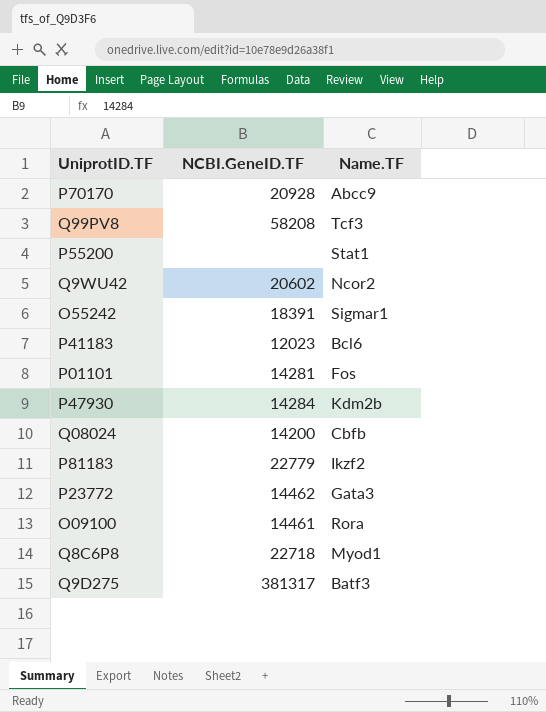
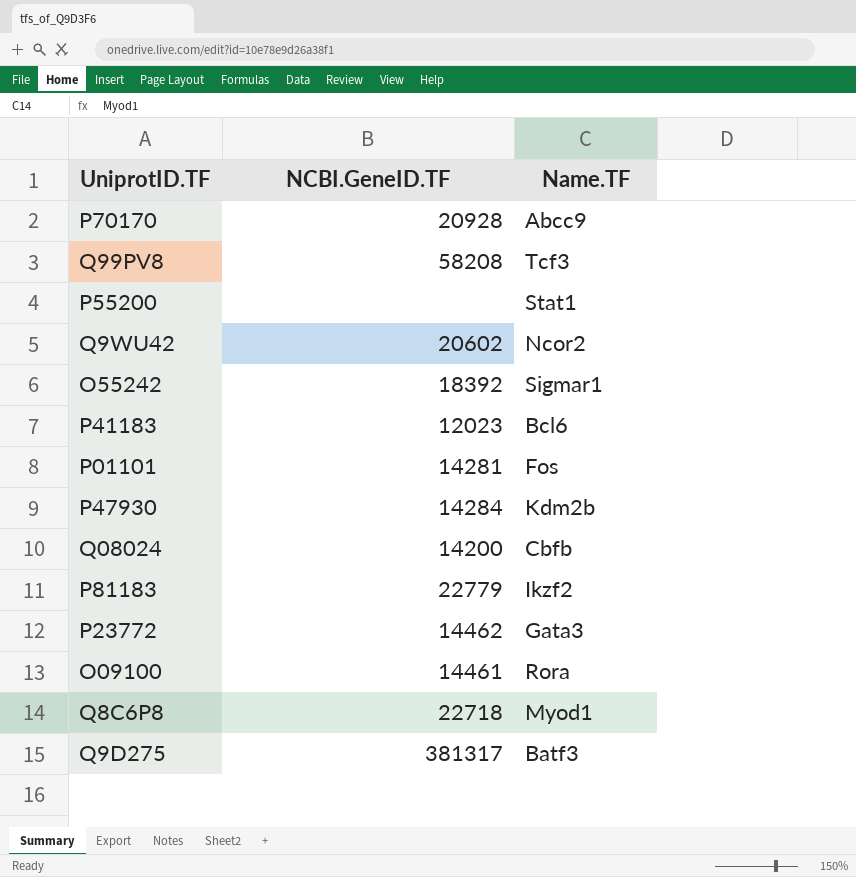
O55242 | NCBI.GeneID.TF: 18391 -> 18392

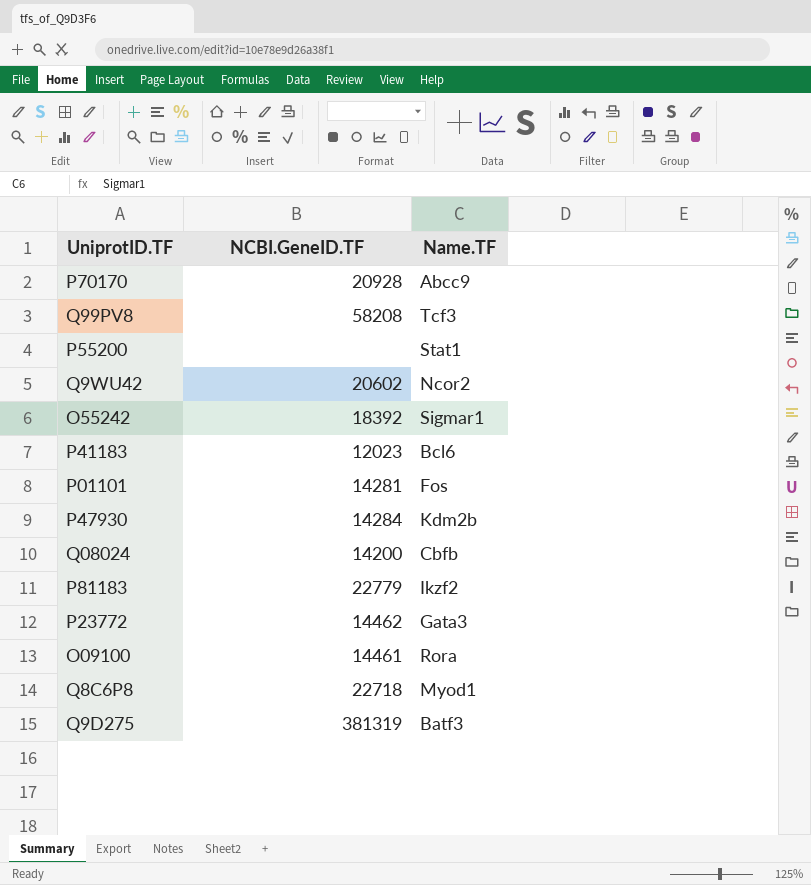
Q9D275 | NCBI.GeneID.TF: 381317 -> 381319

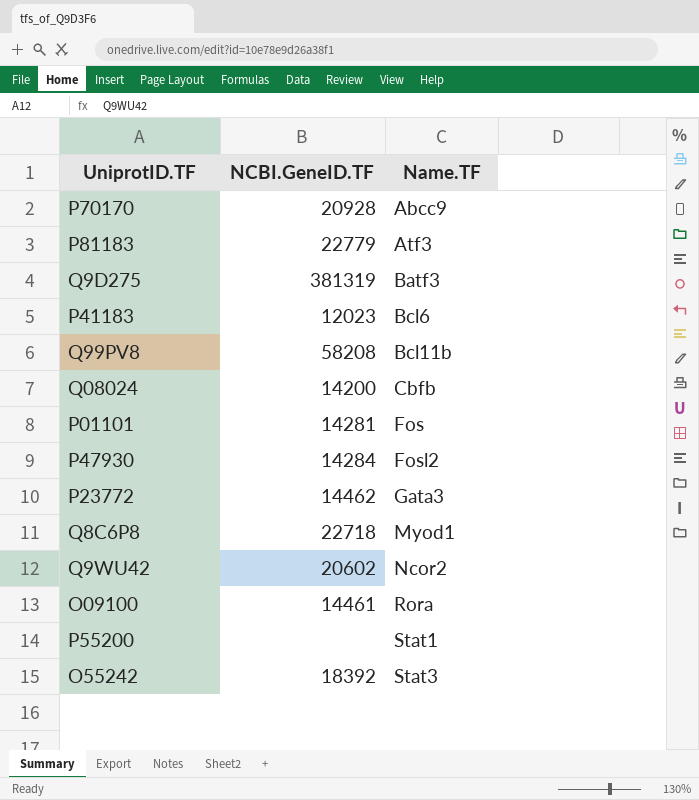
row order: none -> Name.TF ascending
P81183 | Name.TF: Ikzf2 -> Atf3
Q99PV8 | Name.TF: Tcf3 -> Bcl11b
P47930 | Name.TF: Kdm2b -> Fosl2
O55242 | Name.TF: Sigmar1 -> Stat3

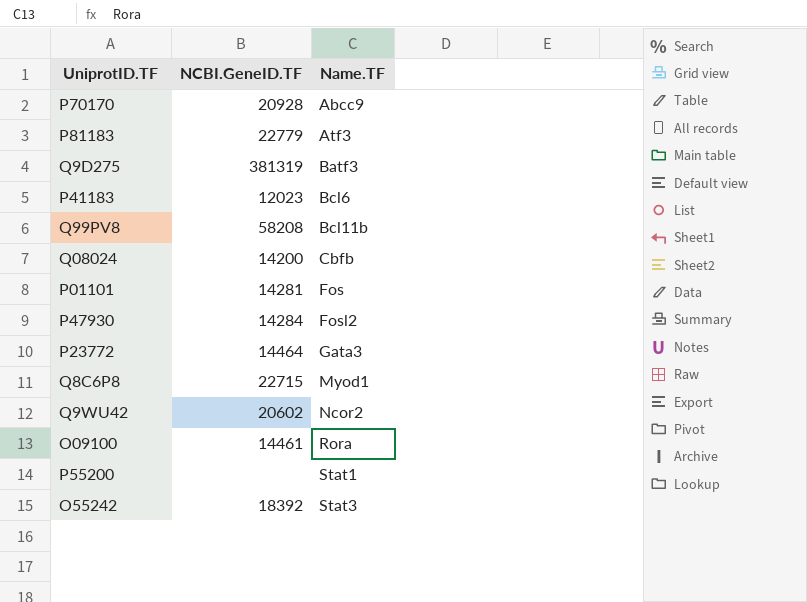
P23772 | NCBI.GeneID.TF: 14462 -> 14464
Q8C6P8 | NCBI.GeneID.TF: 22718 -> 22715

